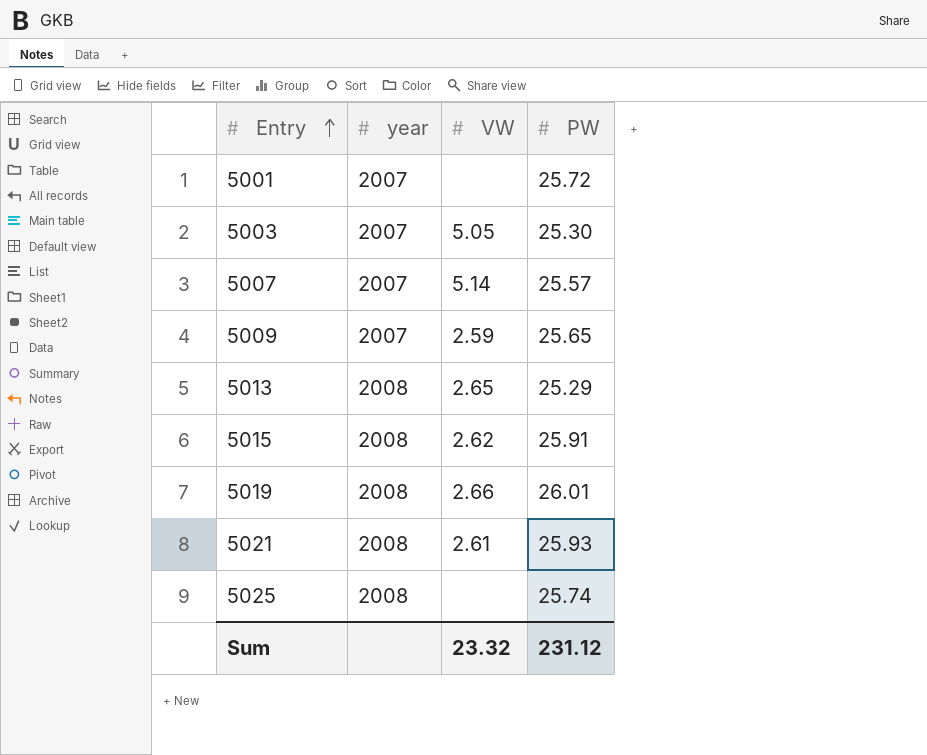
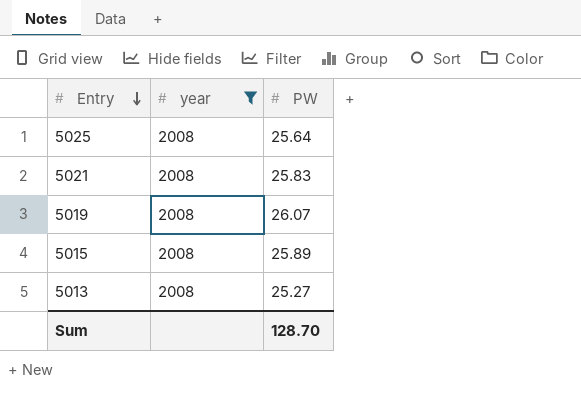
filter: none -> year = 2008
row order: Entry ascending -> Entry descending
column VW | position: 3 -> none
5025 | PW: 25.74 -> 25.64
5021 | PW: 25.93 -> 25.83
5019 | PW: 26.01 -> 26.07
5015 | PW: 25.91 -> 25.89
5013 | PW: 25.29 -> 25.27
Sum | PW: 231.12 -> 128.70

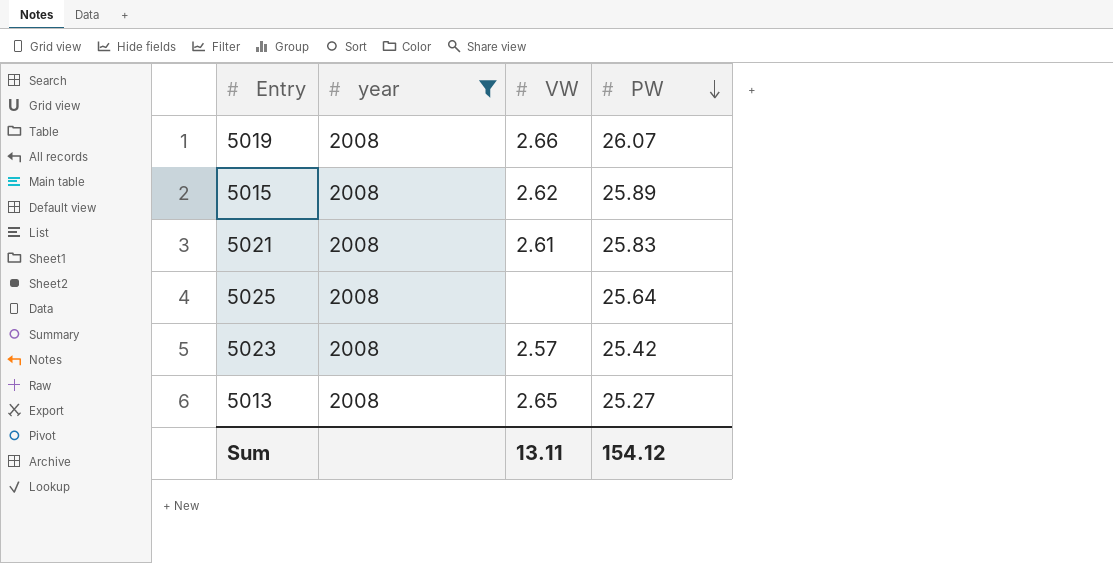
row order: Entry descending -> PW descending
column VW | position: none -> 3
row 5023: none -> 2008 | 2.57 | 25.42
Sum | PW: 128.70 -> 154.12

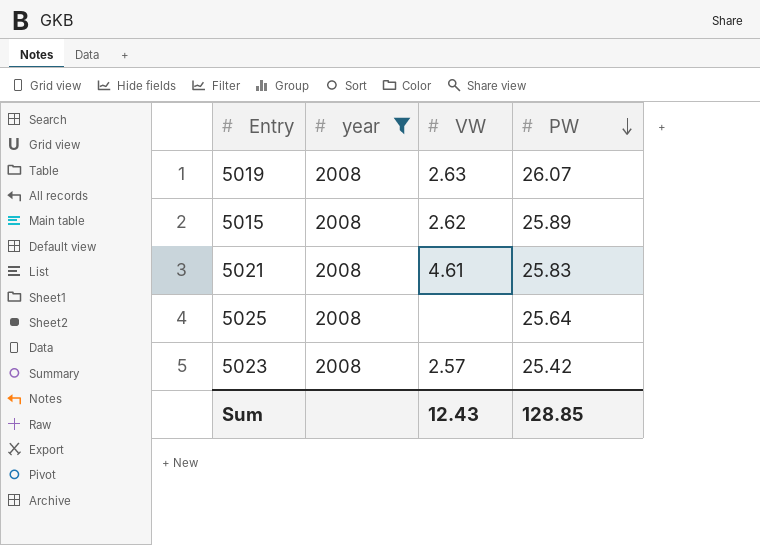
row 5013: 2008 | 2.65 | 25.27 -> none
5019 | VW: 2.66 -> 2.63
5021 | VW: 2.61 -> 4.61
Sum | VW: 13.11 -> 12.43
Sum | PW: 154.12 -> 128.85

